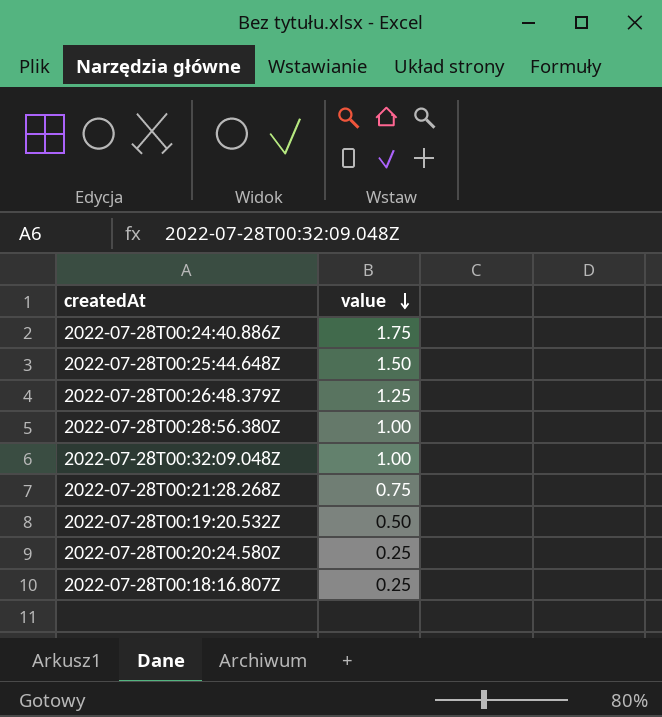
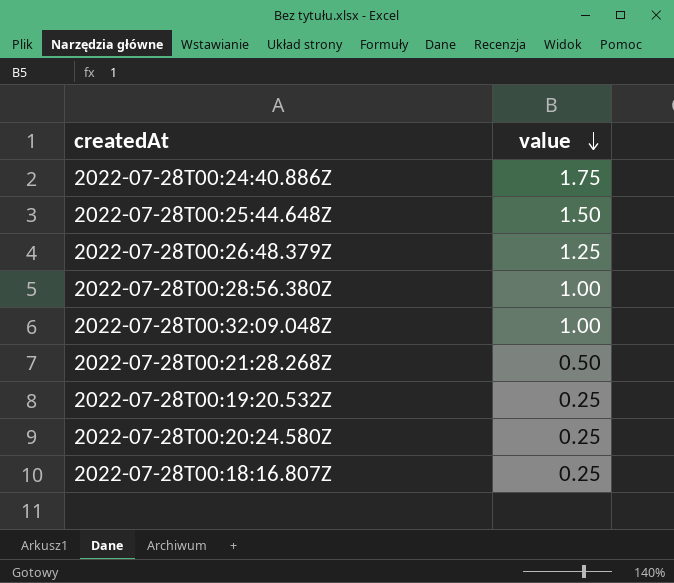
2022-07-28T00:21:28.268Z | value: 0.75 -> 0.50
2022-07-28T00:19:20.532Z | value: 0.50 -> 0.25

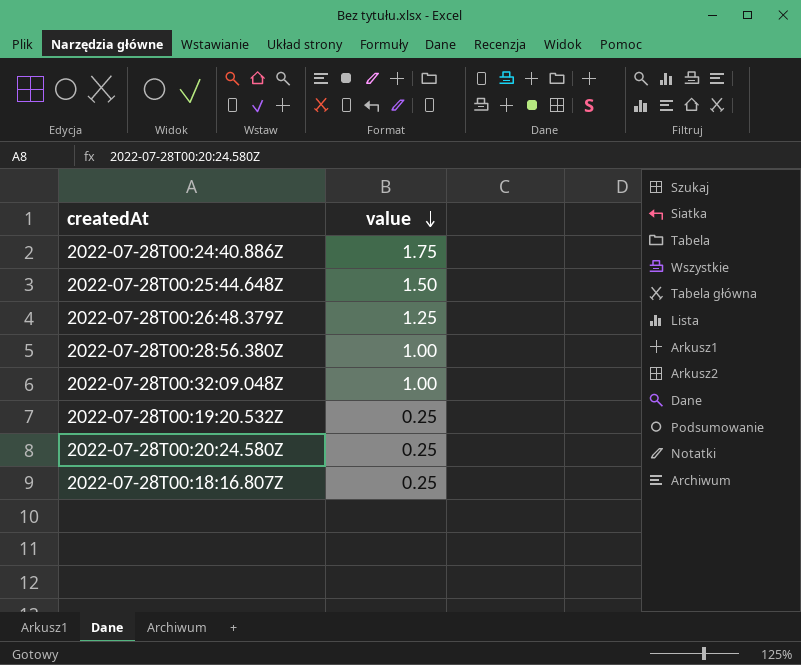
row 2022-07-28T00:21:28.268Z: 0.50 -> none

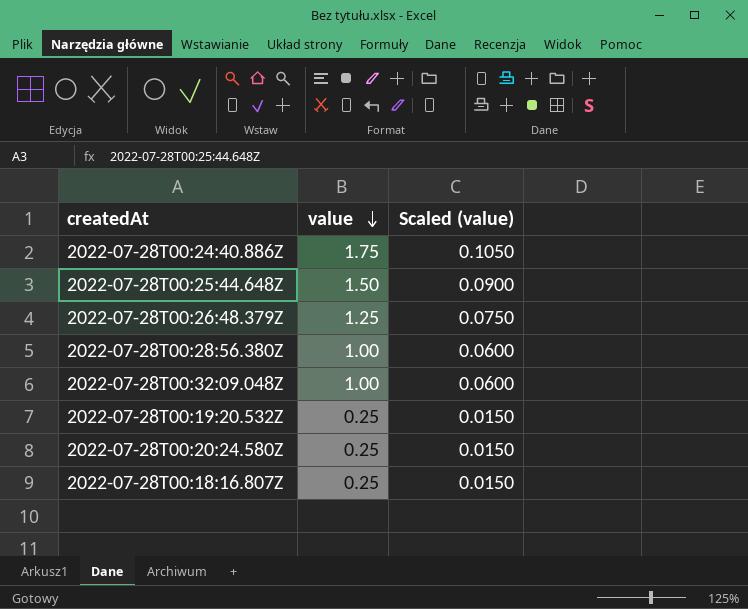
column Scaled (value) | formula: none -> [value] * 0.06

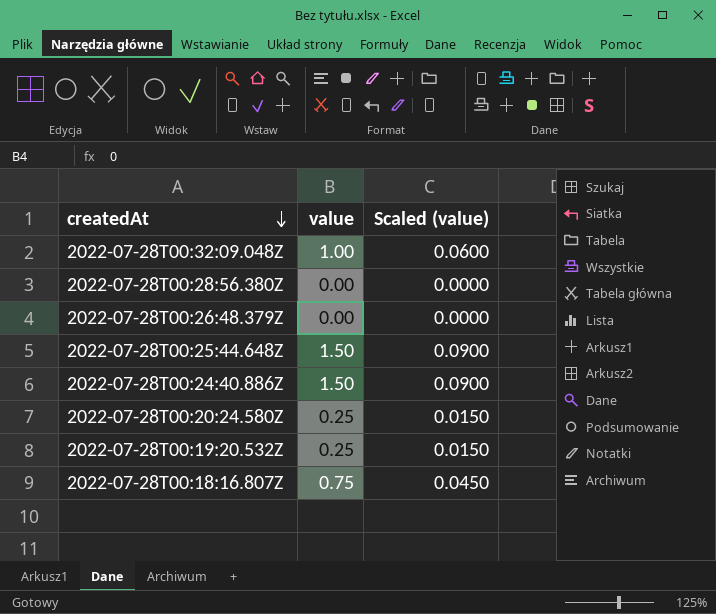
row order: value descending -> createdAt descending
2022-07-28T00:28:56.380Z | value: 1.00 -> 0.00
2022-07-28T00:28:56.380Z | Scaled (value): 0.0600 -> 0.0000
2022-07-28T00:26:48.379Z | value: 1.25 -> 0.00
2022-07-28T00:26:48.379Z | Scaled (value): 0.0750 -> 0.0000
2022-07-28T00:24:40.886Z | value: 1.75 -> 1.50
2022-07-28T00:24:40.886Z | Scaled (value): 0.1050 -> 0.0900
2022-07-28T00:18:16.807Z | value: 0.25 -> 0.75
2022-07-28T00:18:16.807Z | Scaled (value): 0.0150 -> 0.0450

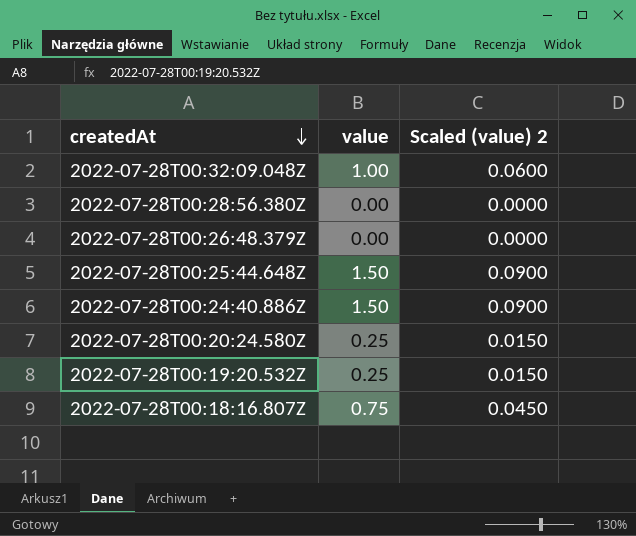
column name: Scaled (value) -> Scaled (value) 2

